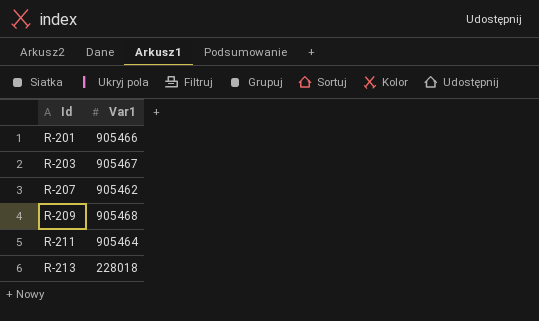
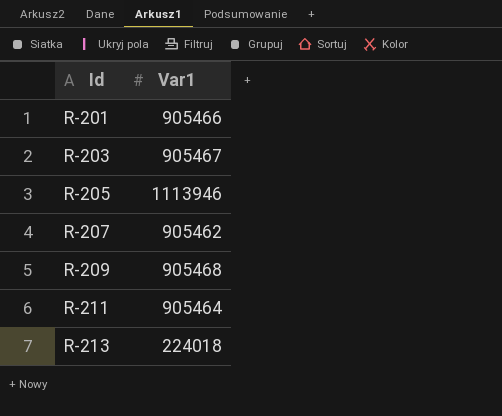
row R-205: none -> 1113946
R-213 | Var1: 228018 -> 224018

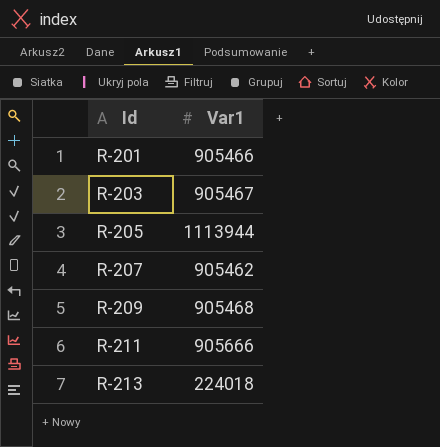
R-205 | Var1: 1113946 -> 1113944
R-211 | Var1: 905464 -> 905666

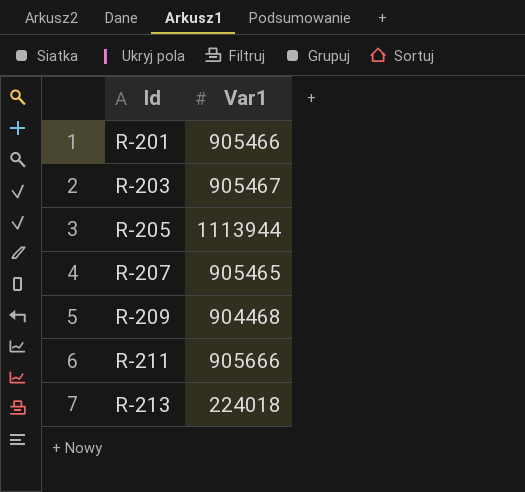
R-207 | Var1: 905462 -> 905465
R-209 | Var1: 905468 -> 904468

